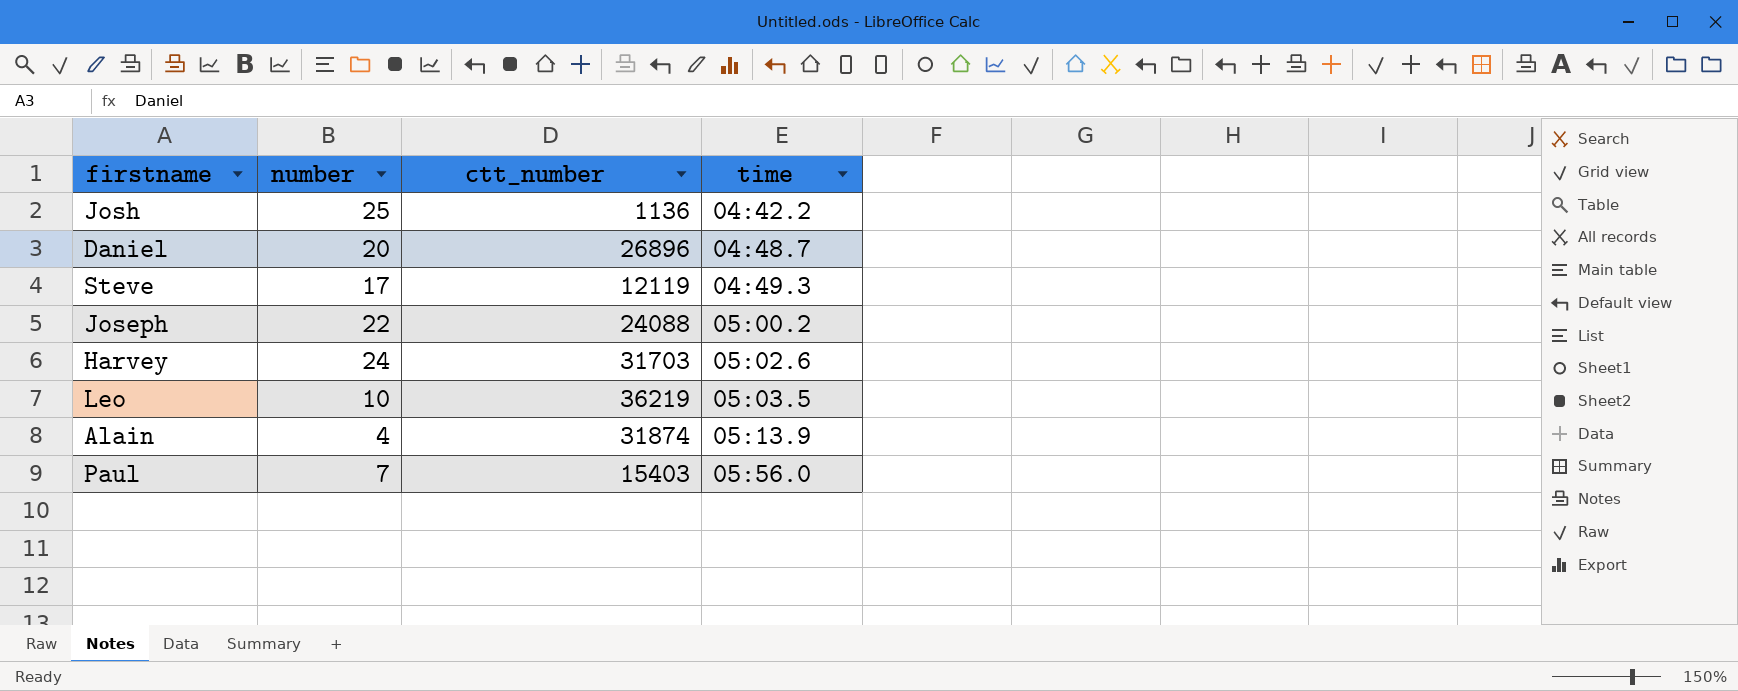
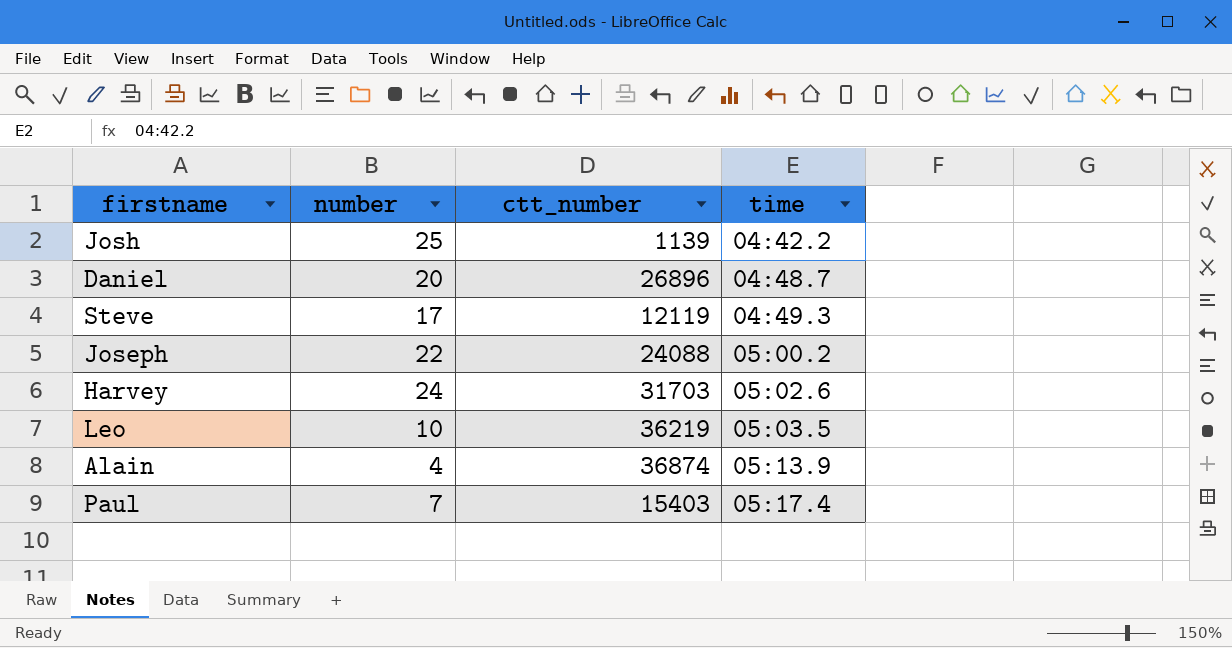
Josh | ctt_number: 1136 -> 1139
Alain | ctt_number: 31874 -> 36874
Paul | time: 05:56.0 -> 05:17.4

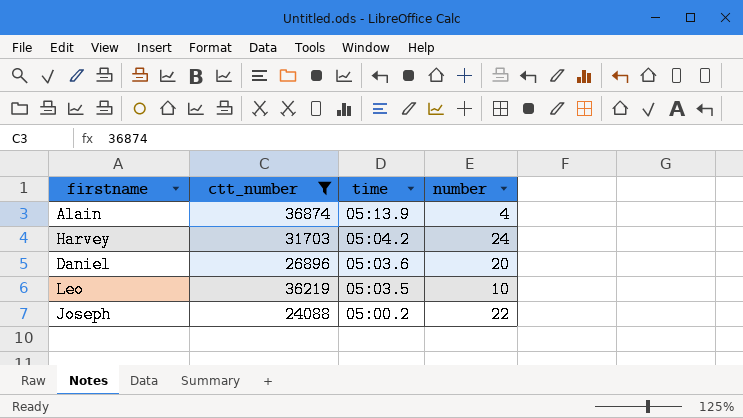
filter: none -> ctt_number >= 24088
row order: time ascending -> time descending
column number | position: 2 -> 4
Harvey | time: 05:02.6 -> 05:04.2
Daniel | time: 04:48.7 -> 05:03.6

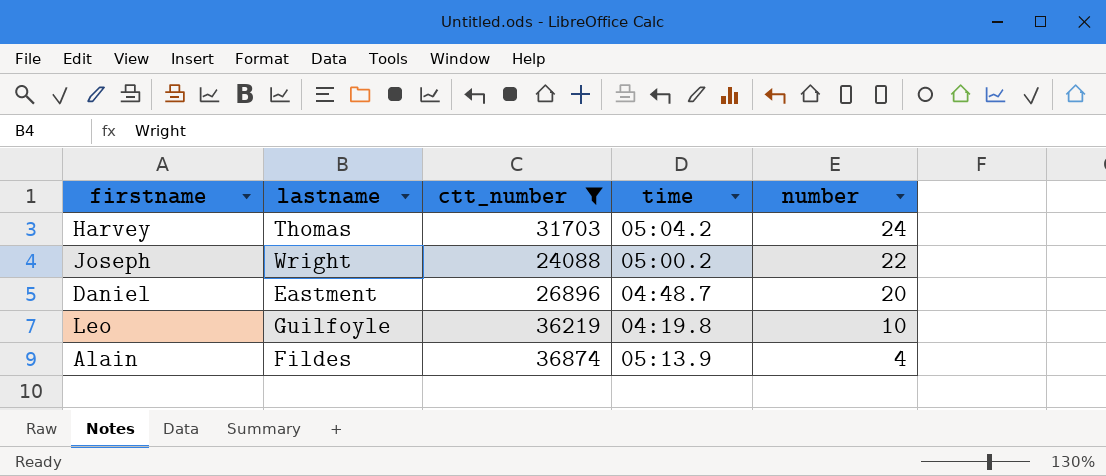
row order: time descending -> number descending
column lastname | position: none -> 2
Daniel | time: 05:03.6 -> 04:48.7
Leo | time: 05:03.5 -> 04:19.8

